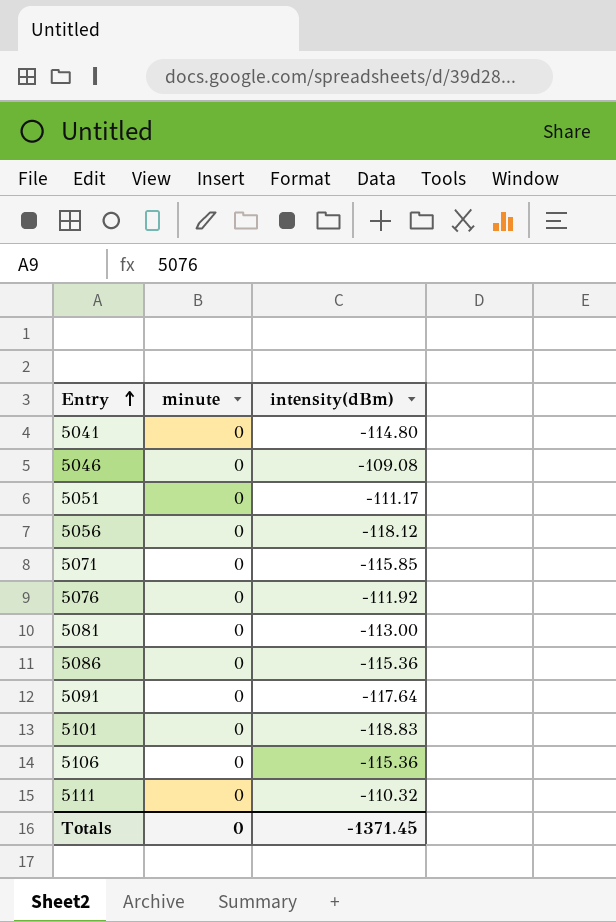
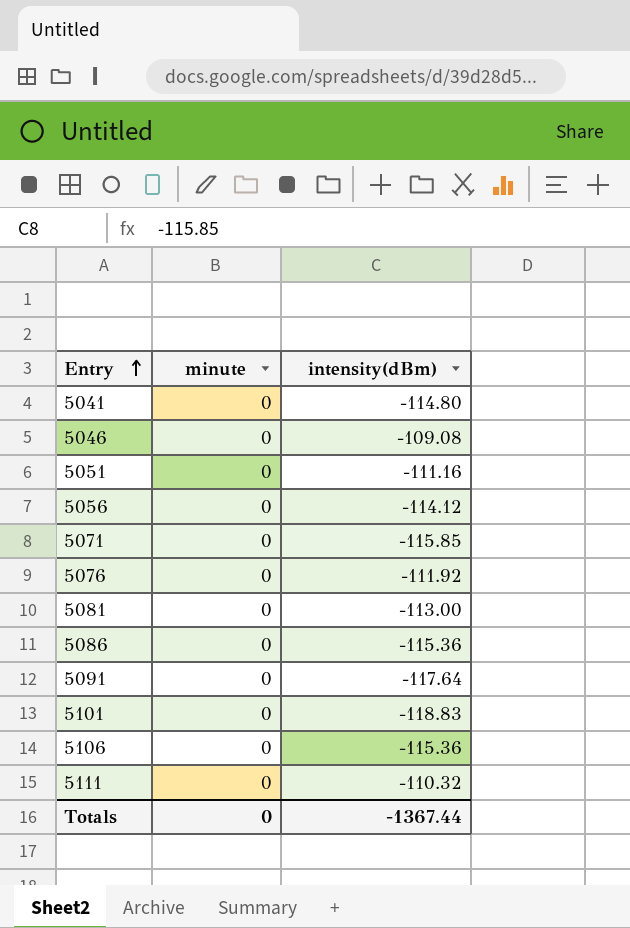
5051 | intensity(dBm): -111.17 -> -111.16
5056 | intensity(dBm): -118.12 -> -114.12
Totals | intensity(dBm): -1371.45 -> -1367.44

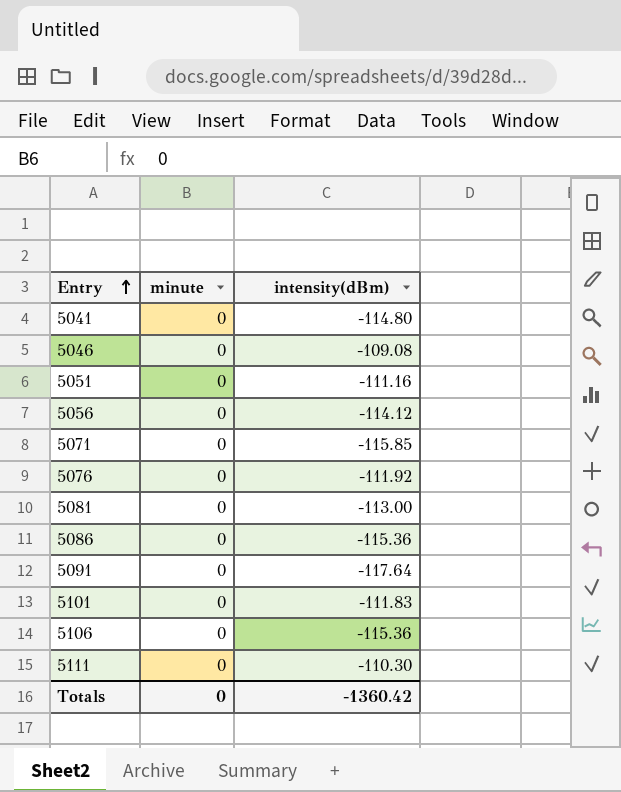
5101 | intensity(dBm): -118.83 -> -111.83
5111 | intensity(dBm): -110.32 -> -110.30
Totals | intensity(dBm): -1367.44 -> -1360.42

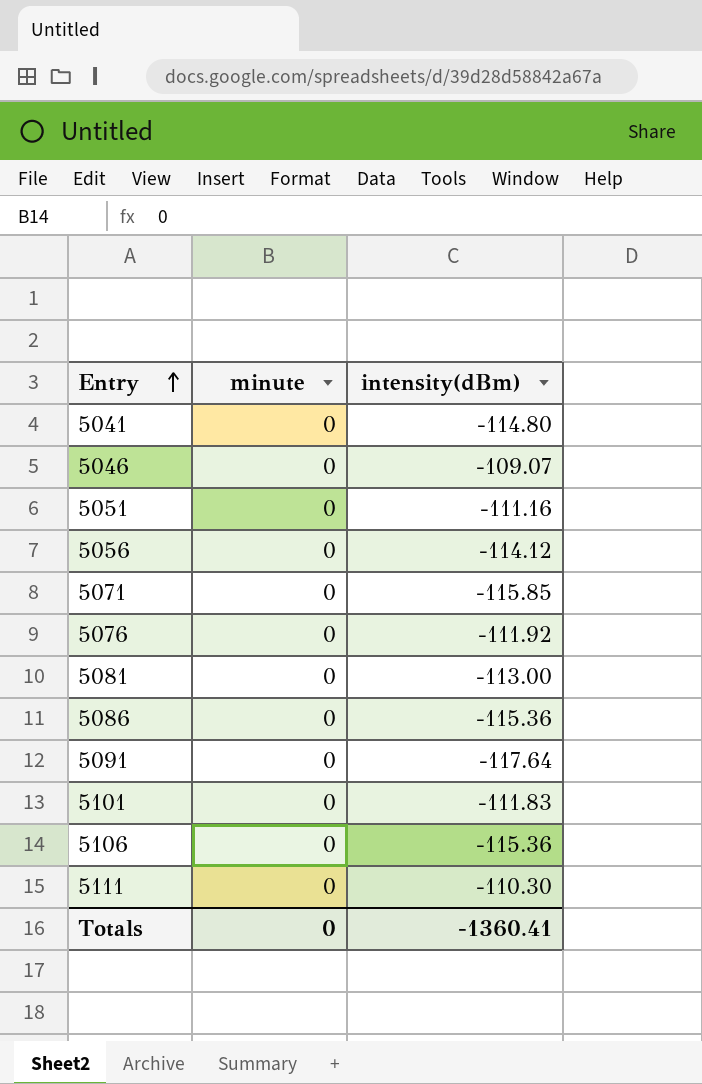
5046 | intensity(dBm): -109.08 -> -109.07
Totals | intensity(dBm): -1360.42 -> -1360.41

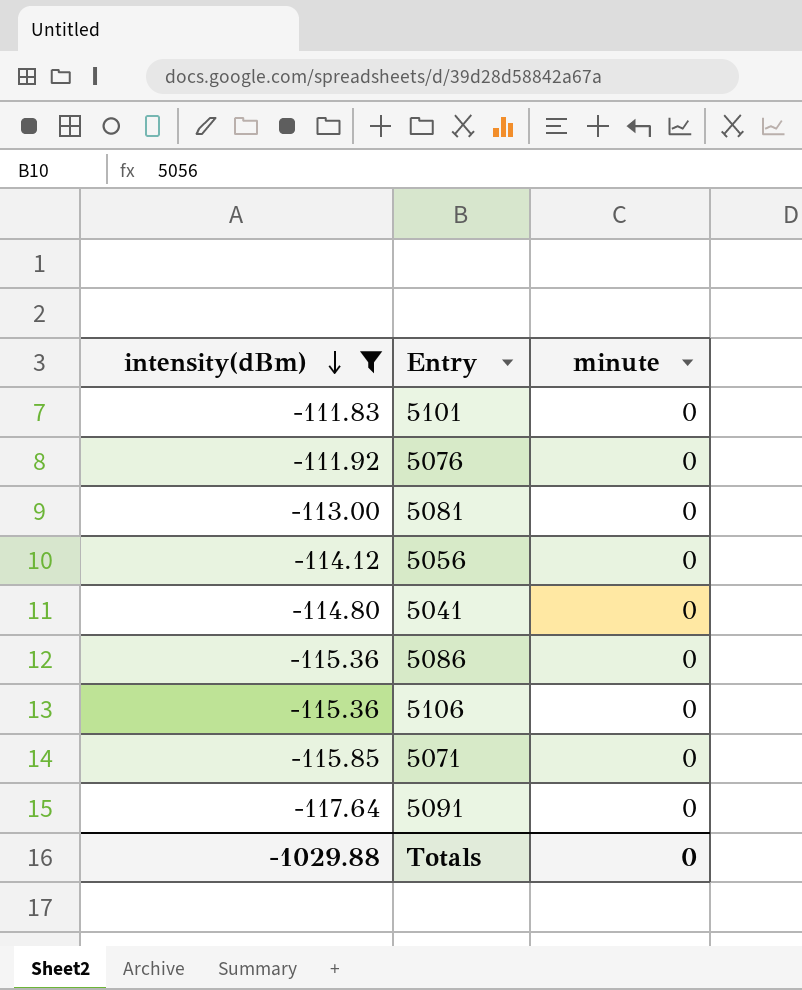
filter: none -> intensity(dBm) <= -111.83
row order: Entry ascending -> intensity(dBm) descending
column intensity(dBm) | position: 3 -> 1
Totals | intensity(dBm): -1360.41 -> -1029.88

